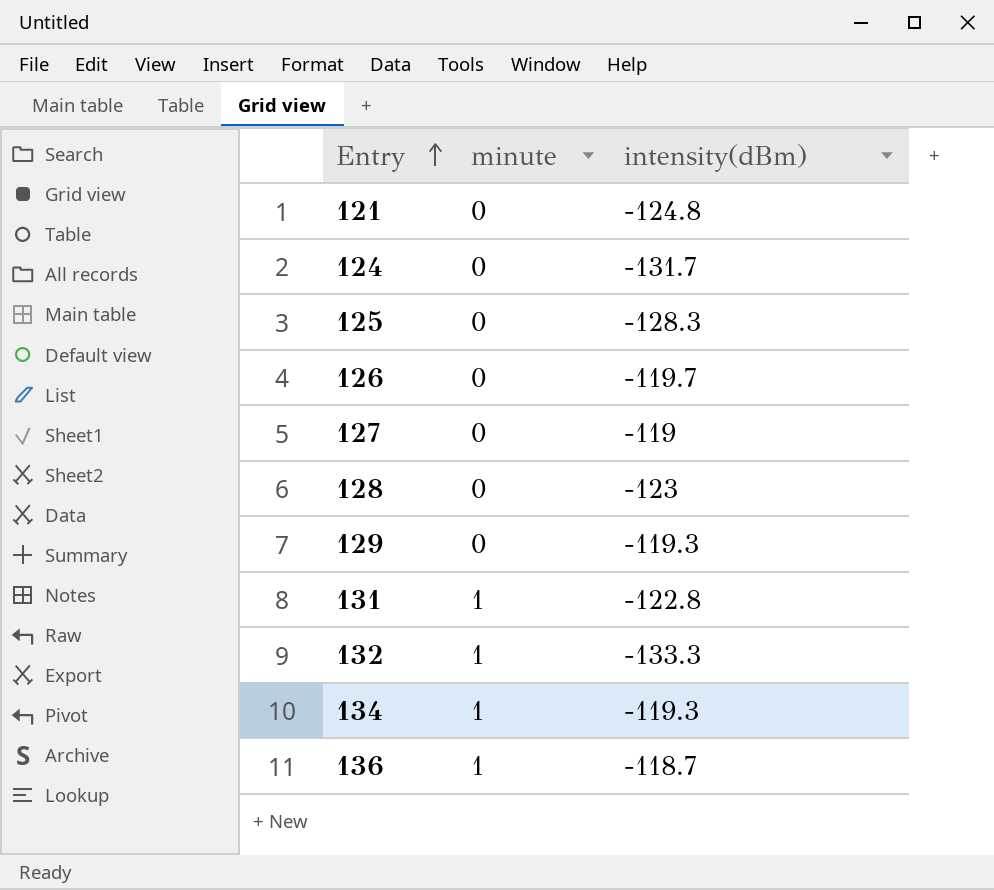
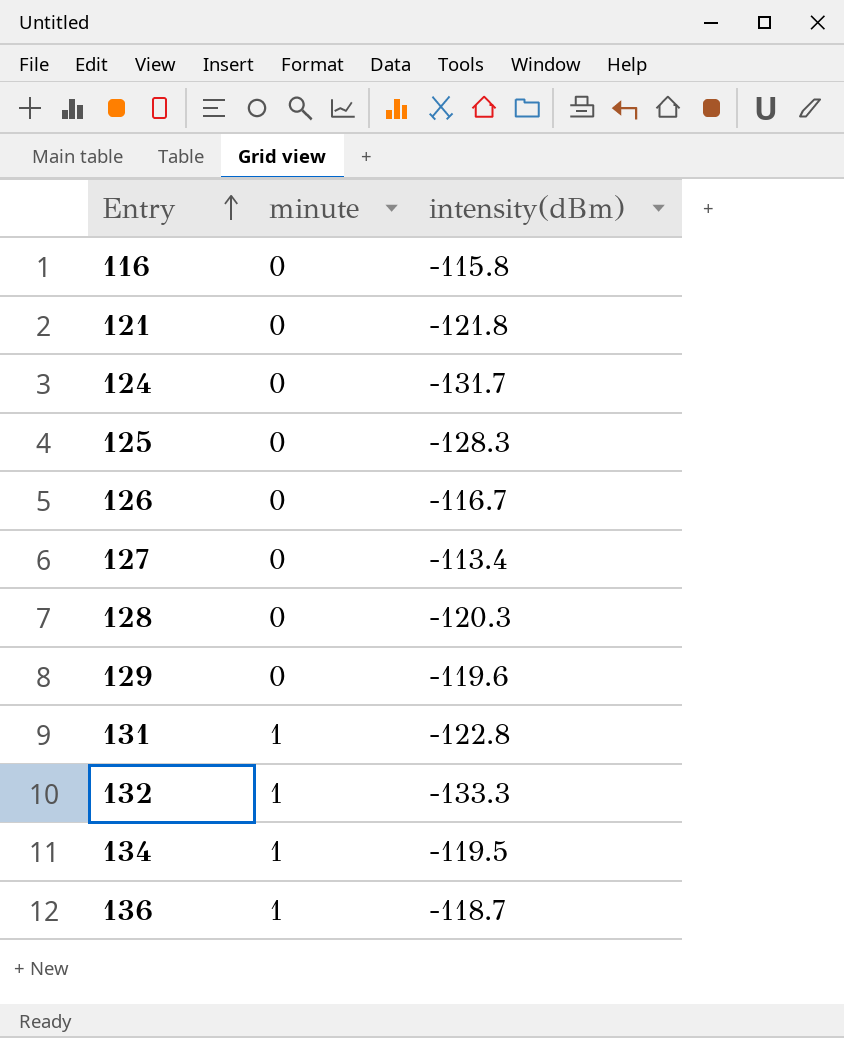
row 116: none -> 0 | -115.8
121 | intensity(dBm): -124.8 -> -121.8
126 | intensity(dBm): -119.7 -> -116.7
127 | intensity(dBm): -119 -> -113.4
128 | intensity(dBm): -123 -> -120.3
129 | intensity(dBm): -119.3 -> -119.6
134 | intensity(dBm): -119.3 -> -119.5

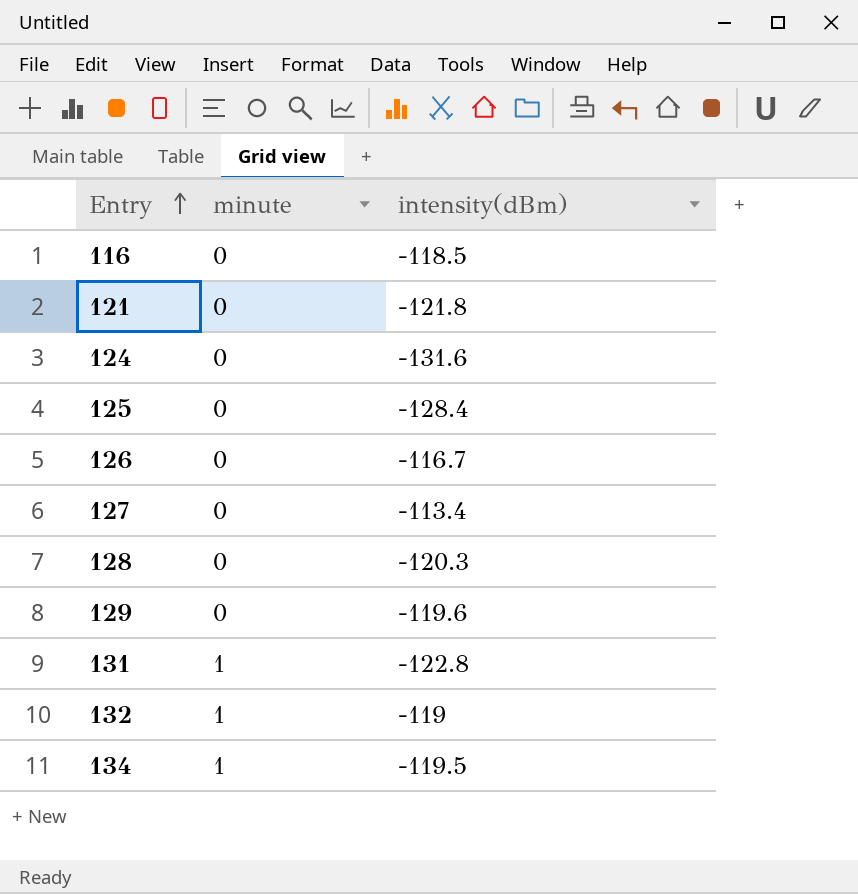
row 136: 1 | -118.7 -> none
116 | intensity(dBm): -115.8 -> -118.5
124 | intensity(dBm): -131.7 -> -131.6
125 | intensity(dBm): -128.3 -> -128.4
132 | intensity(dBm): -133.3 -> -119

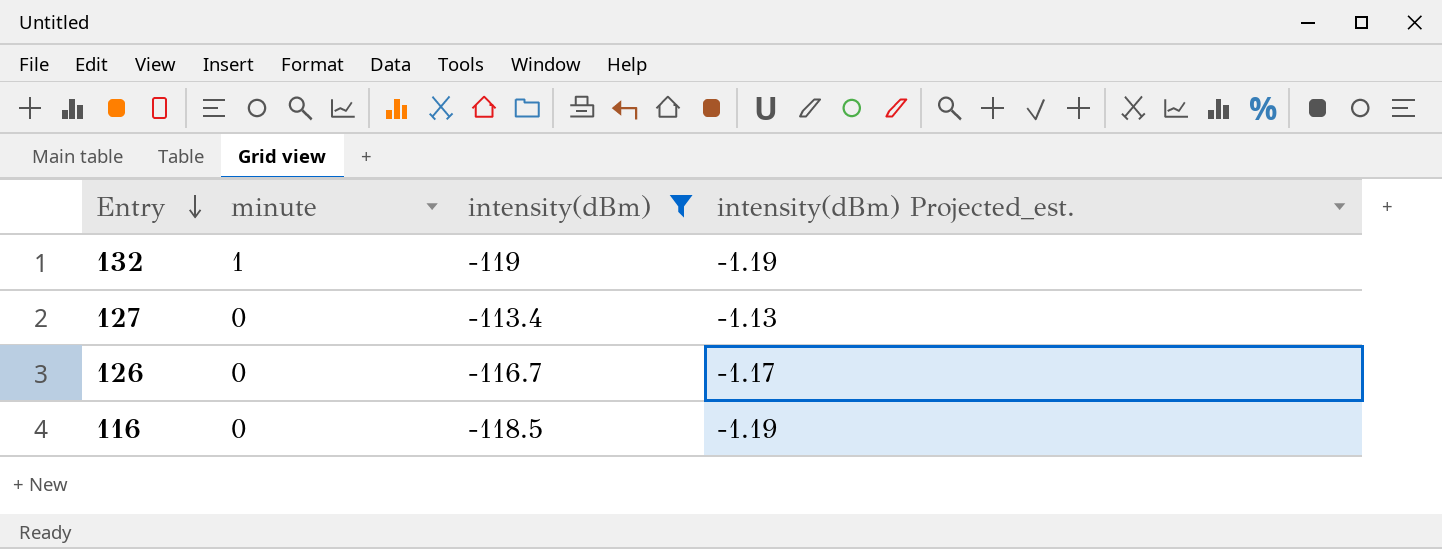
filter: none -> intensity(dBm) >= -119
row order: Entry ascending -> Entry descending
column intensity(dBm) Projected_est. | formula: none -> [intensity(dBm)] * 0.01

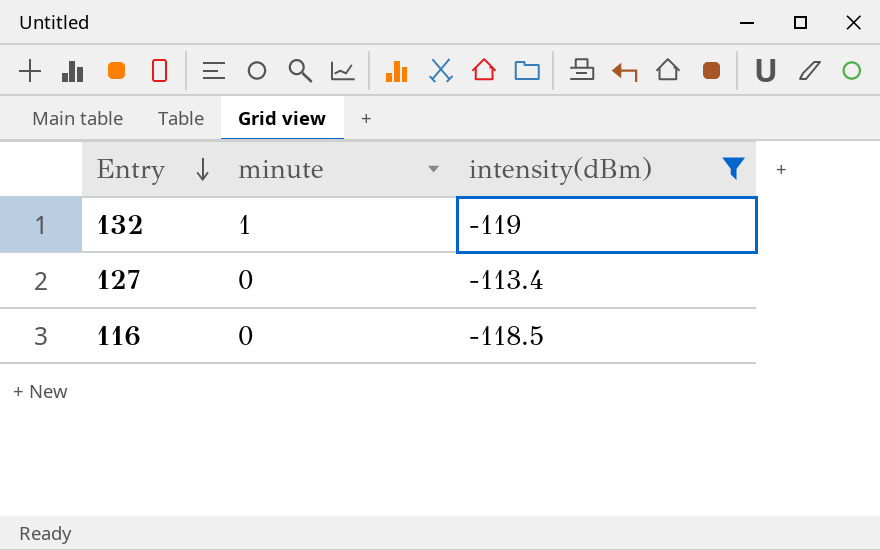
column intensity(dBm) Projected_est. | formula: [intensity(dBm)] * 0.01 -> none
row 126: 0 | -116.7 | -1.17 -> none

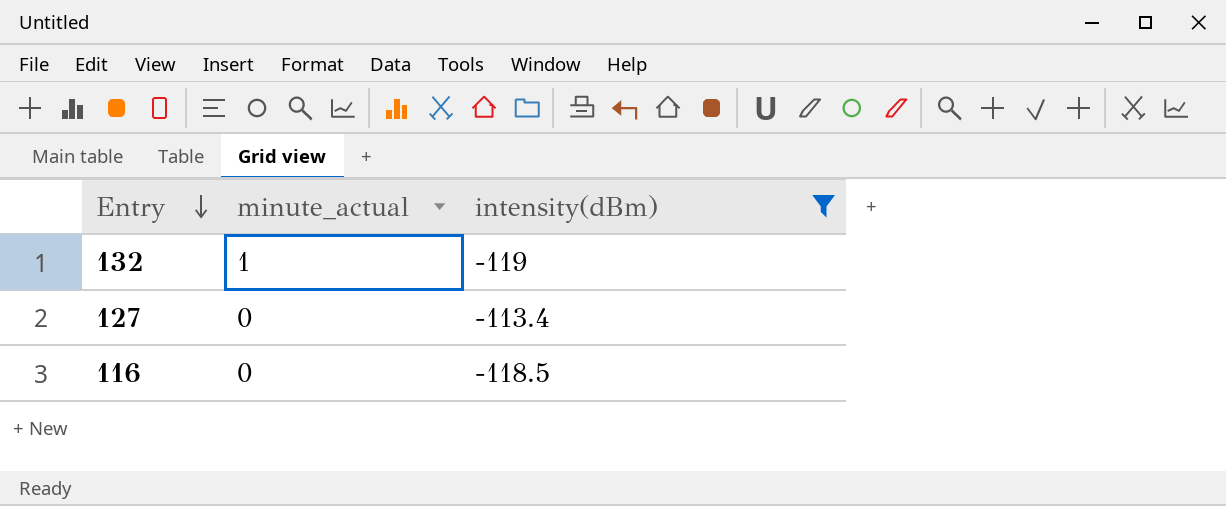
column name: minute -> minute_actual

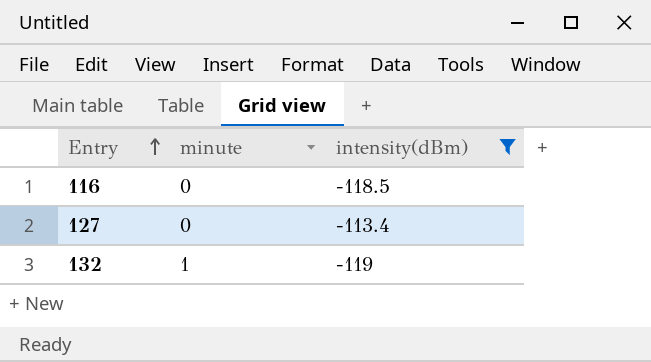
row order: Entry descending -> Entry ascending
column name: minute_actual -> minute

